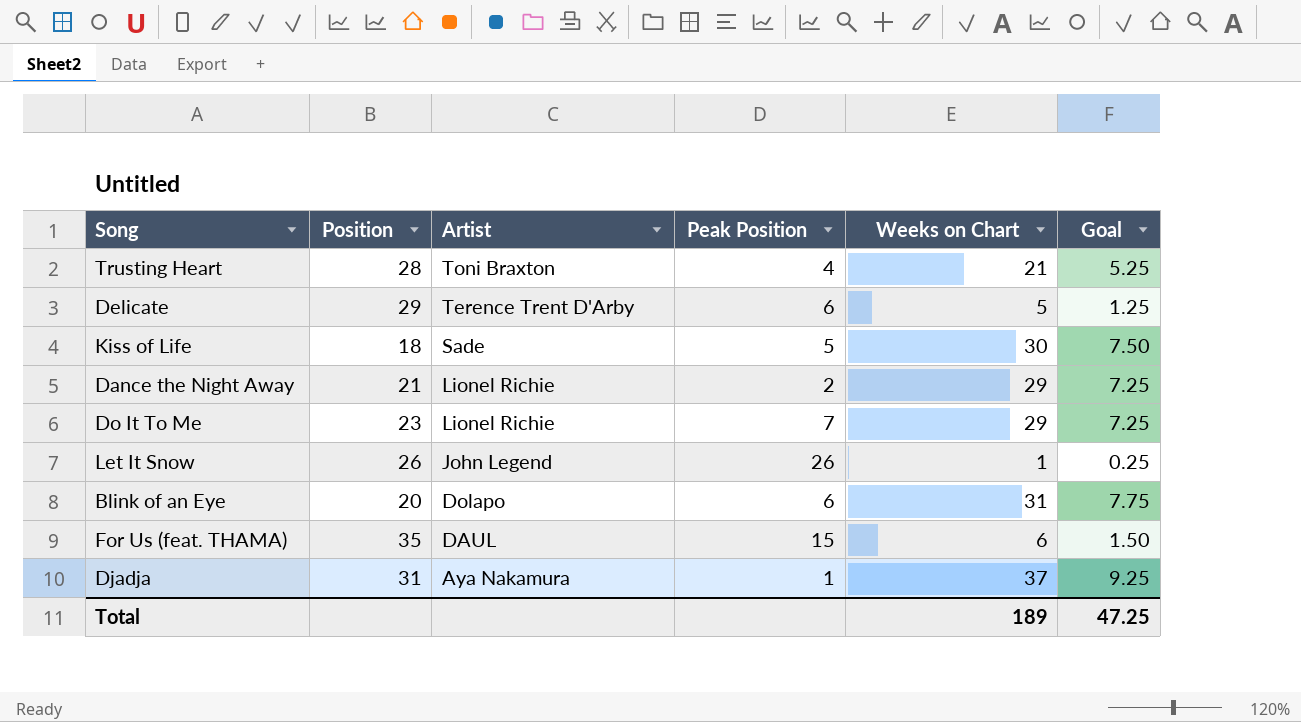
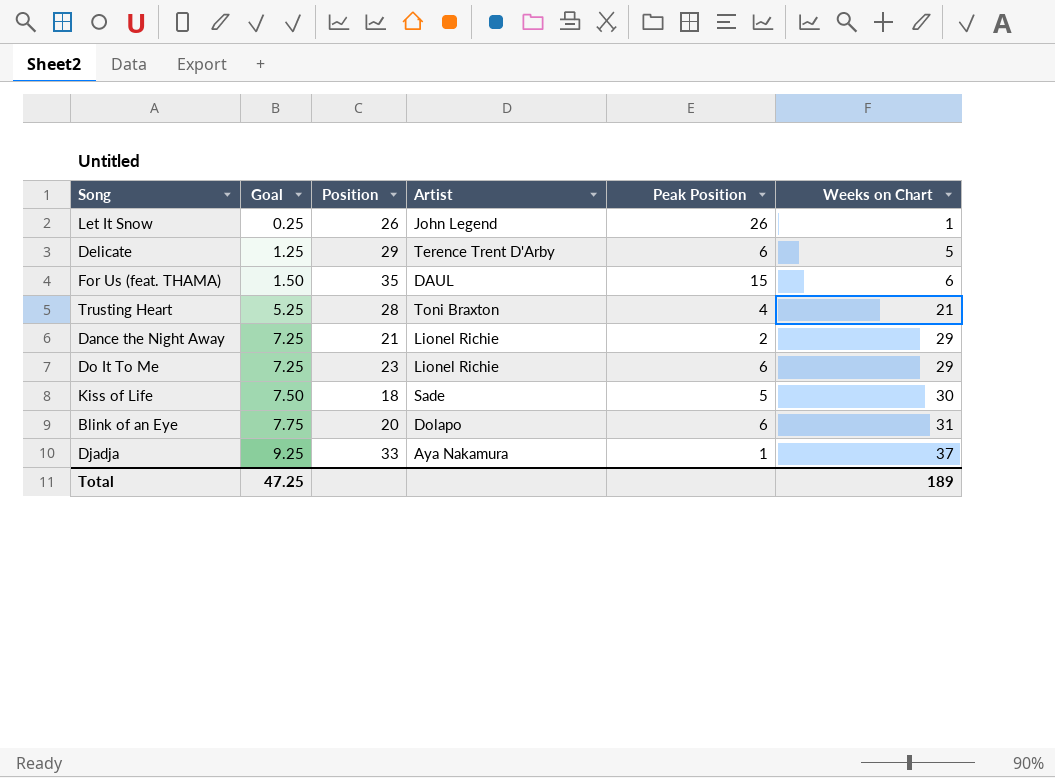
row order: Artist descending -> Goal ascending
column Goal | position: 6 -> 2
Do It To Me | Peak Position: 7 -> 6
Djadja | Position: 31 -> 33

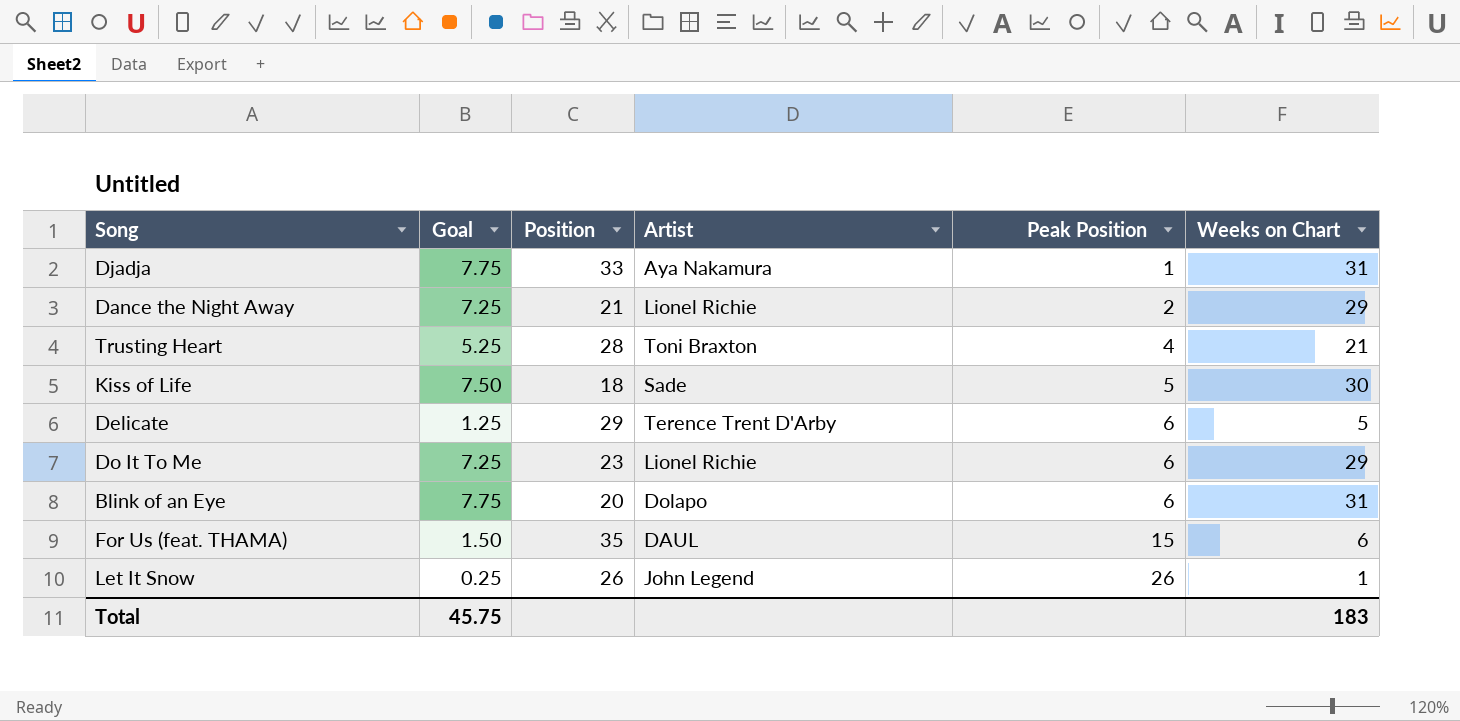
row order: Goal ascending -> Peak Position ascending
Djadja | Goal: 9.25 -> 7.75
Djadja | Weeks on Chart: 37 -> 31
Total | Goal: 47.25 -> 45.75
Total | Weeks on Chart: 189 -> 183

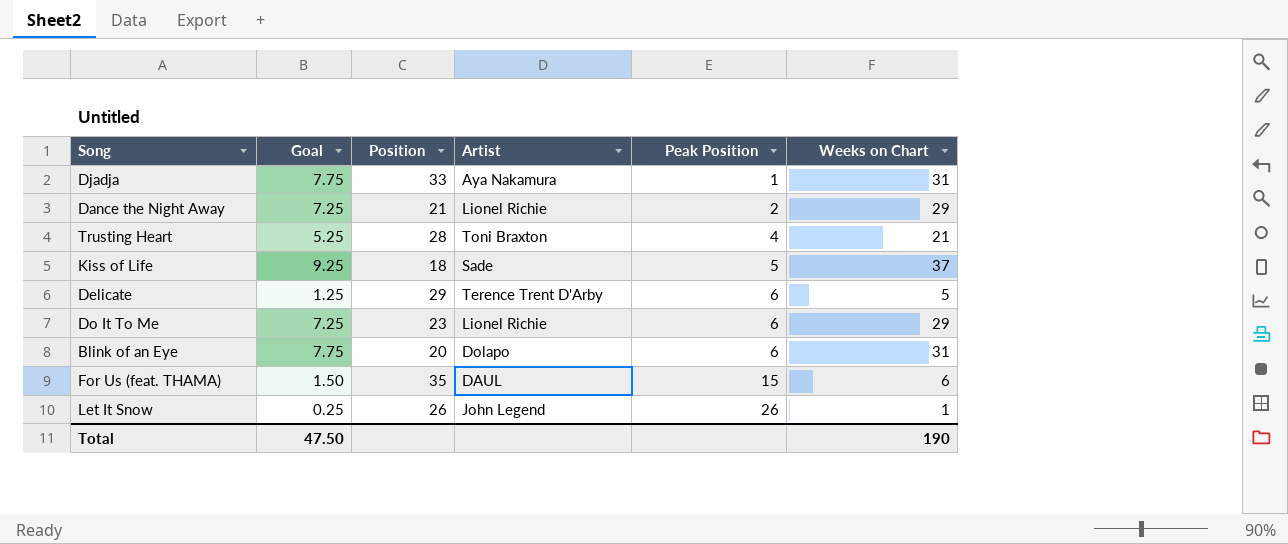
Kiss of Life | Goal: 7.50 -> 9.25
Kiss of Life | Weeks on Chart: 30 -> 37
Total | Goal: 45.75 -> 47.50
Total | Weeks on Chart: 183 -> 190

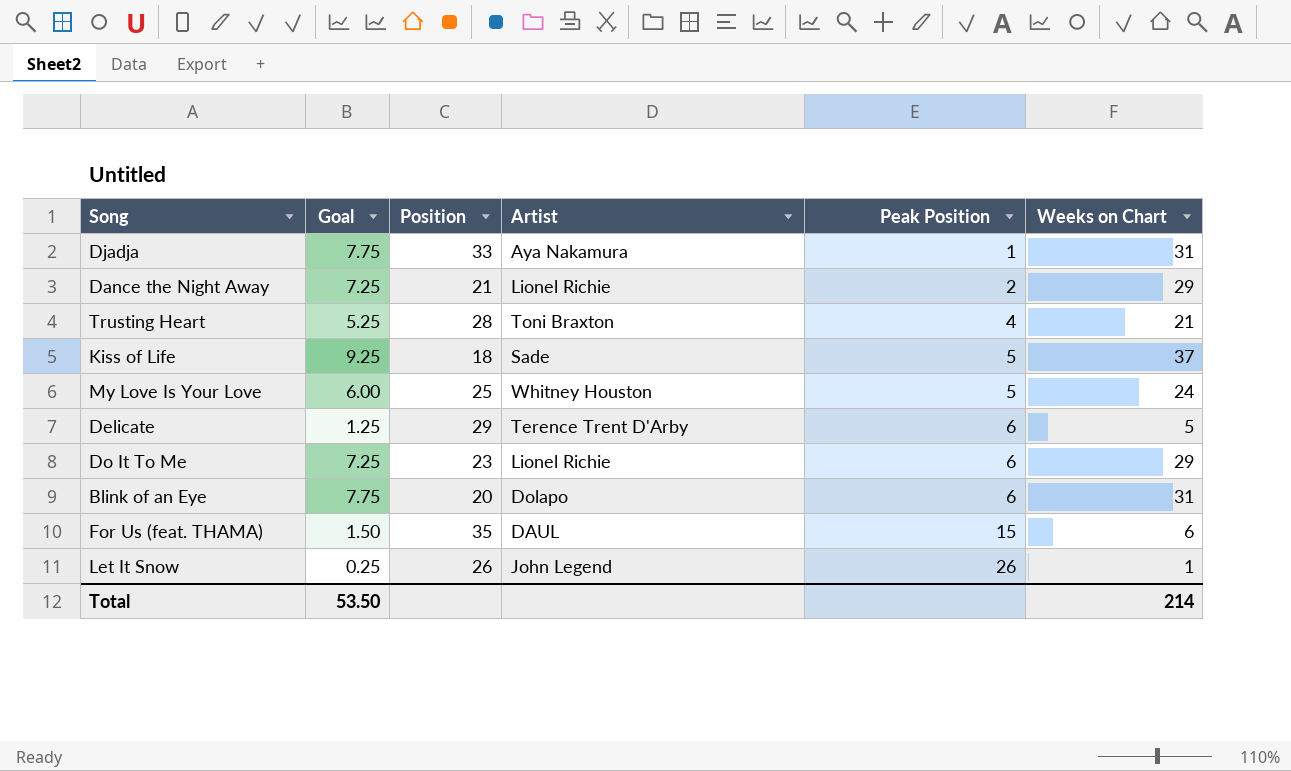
row My Love Is Your Love: none -> 6.00 | 25 | Whitney Houston | 5 | 24
Total | Goal: 47.50 -> 53.50
Total | Weeks on Chart: 190 -> 214

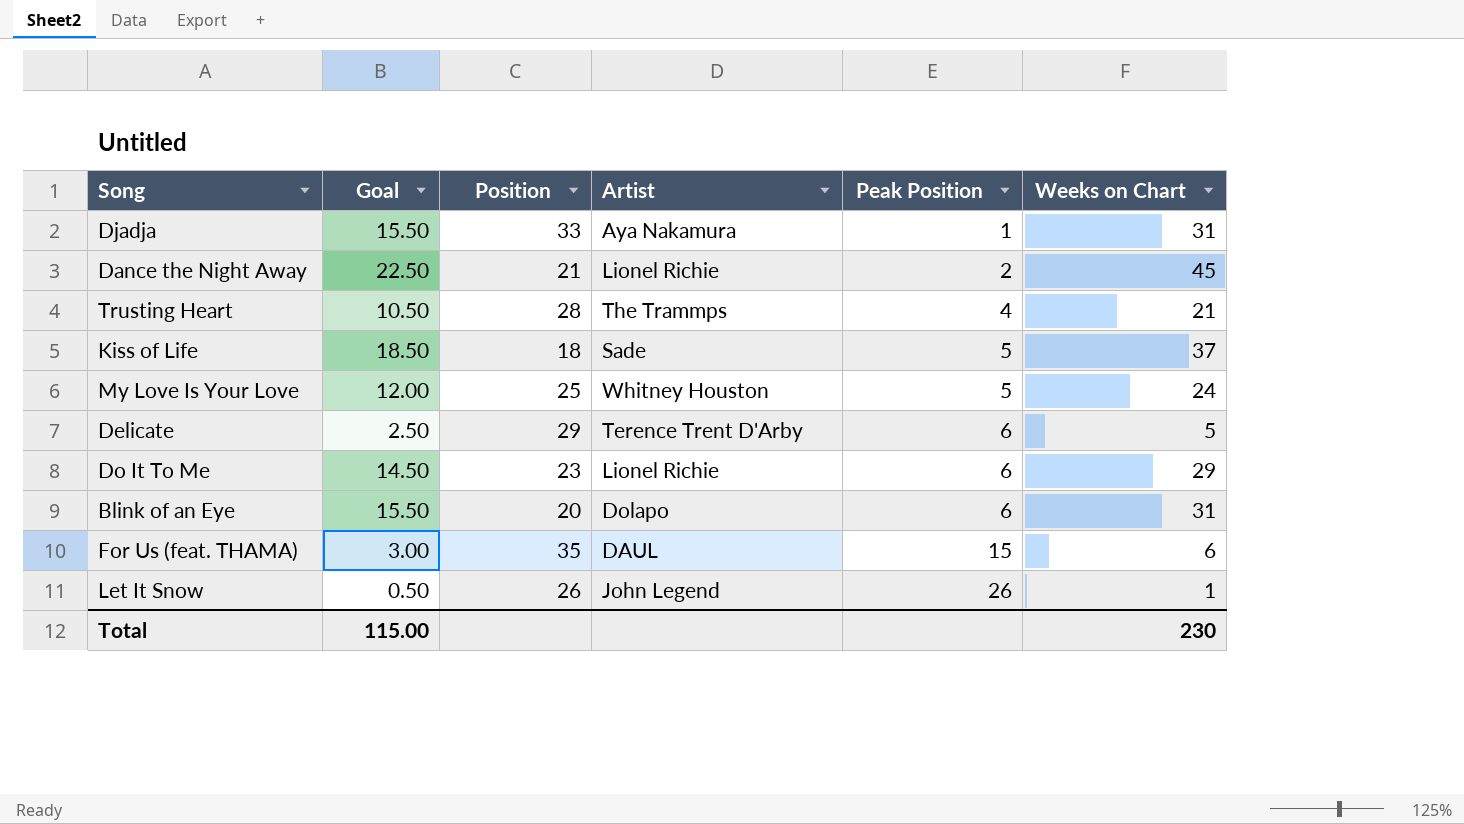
column Goal | formula: [Weeks on Chart] * 0.25 -> [Weeks on Chart] * 0.5
Dance the Night Away | Weeks on Chart: 29 -> 45
Trusting Heart | Artist: Toni Braxton -> The Trammps
Total | Goal: 53.50 -> 115.00
Total | Weeks on Chart: 214 -> 230

